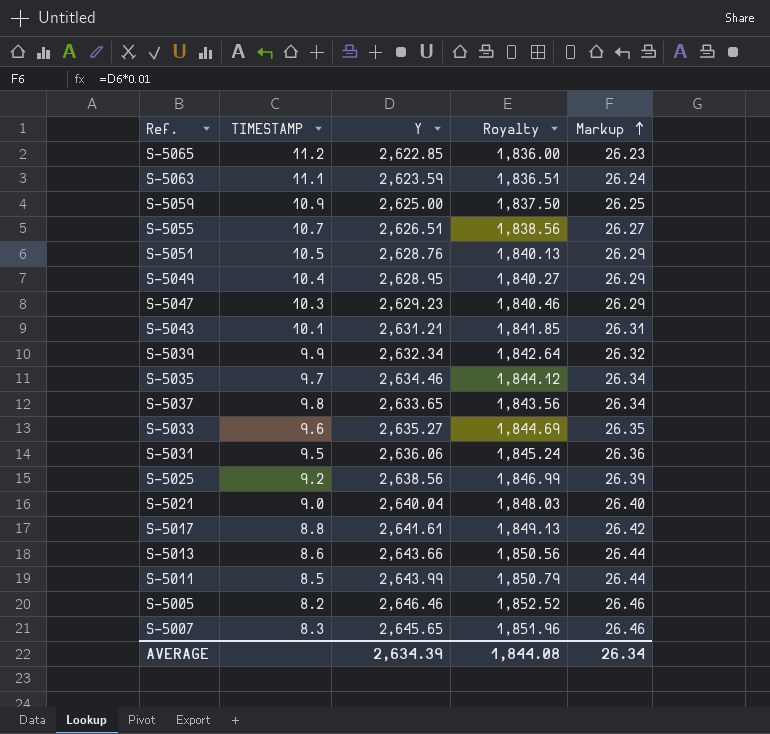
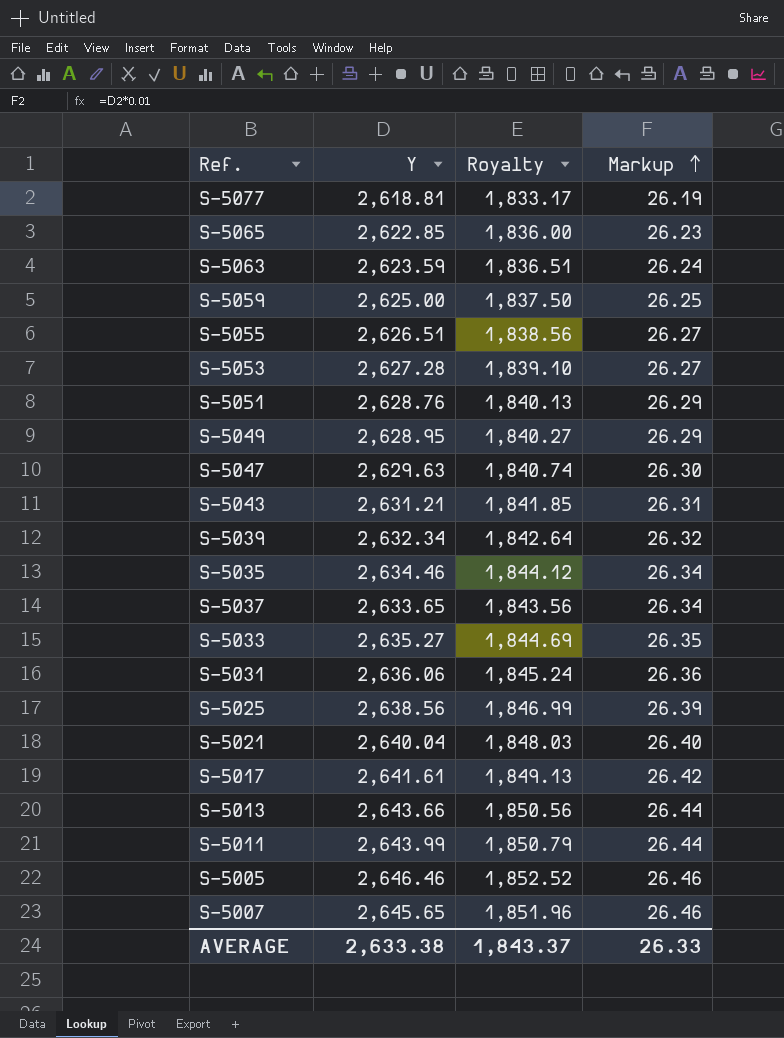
column TIMESTAMP | position: 2 -> none
row S-5077: none -> 2,618.81 | 1,833.17 | 26.19
row S-5053: none -> 2,627.28 | 1,839.10 | 26.27
S-5047 | Y: 2,629.23 -> 2,629.63
S-5047 | Royalty: 1,840.46 -> 1,840.74
S-5047 | Markup: 26.29 -> 26.30
AVERAGE | Y: 2,634.39 -> 2,633.38
AVERAGE | Royalty: 1,844.08 -> 1,843.37
AVERAGE | Markup: 26.34 -> 26.33

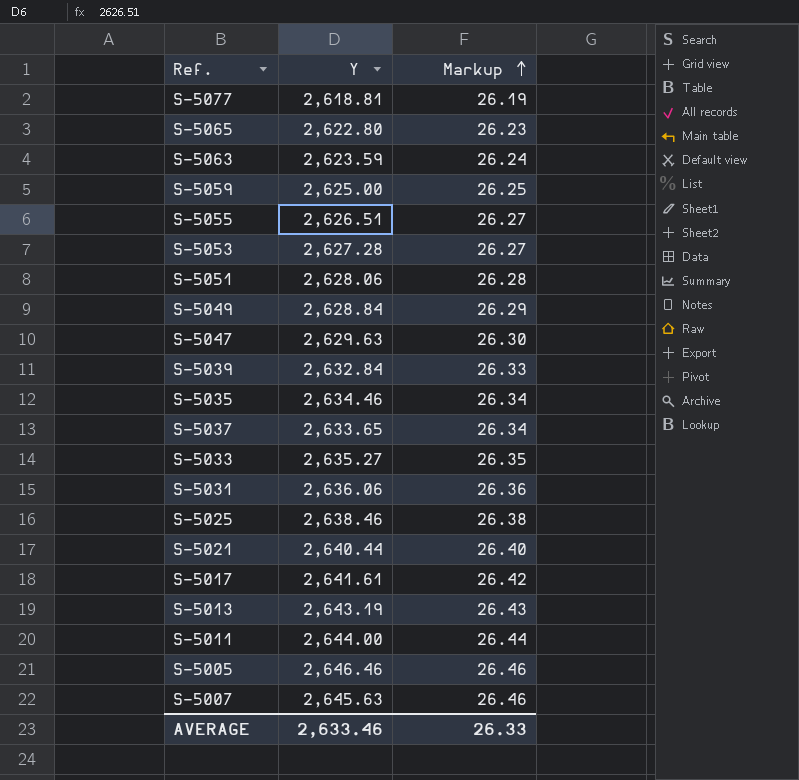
column Royalty | formula: [Y] * 0.7 -> none
row S-5043: 2,631.21 | 1,841.85 | 26.31 -> none
S-5065 | Y: 2,622.85 -> 2,622.80
S-5051 | Y: 2,628.76 -> 2,628.06
S-5051 | Markup: 26.29 -> 26.28
S-5049 | Y: 2,628.95 -> 2,628.84
S-5039 | Y: 2,632.34 -> 2,632.84
S-5039 | Markup: 26.32 -> 26.33
S-5025 | Y: 2,638.56 -> 2,638.46
S-5025 | Markup: 26.39 -> 26.38
S-5021 | Y: 2,640.04 -> 2,640.44
S-5013 | Y: 2,643.66 -> 2,643.19
S-5013 | Markup: 26.44 -> 26.43
S-5011 | Y: 2,643.99 -> 2,644.00
S-5007 | Y: 2,645.65 -> 2,645.63
AVERAGE | Y: 2,633.38 -> 2,633.46

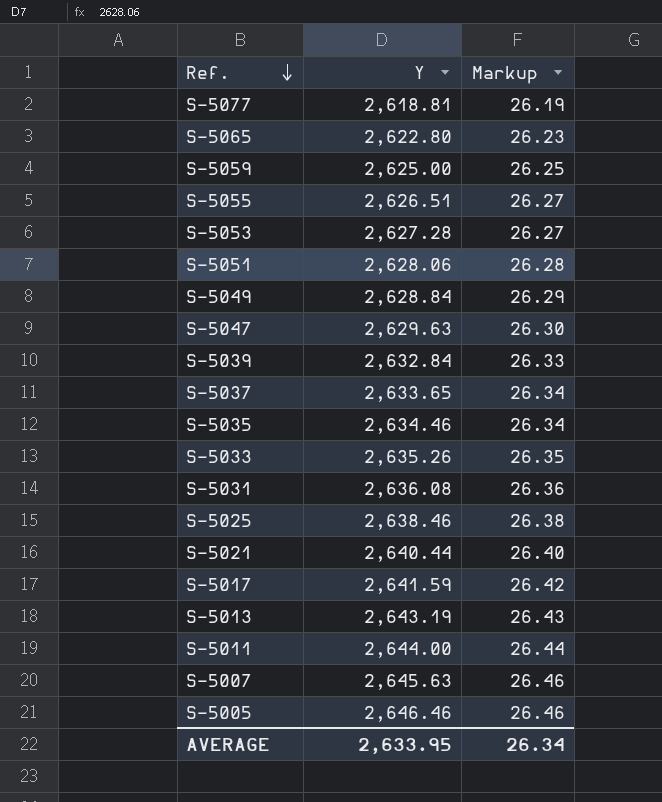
row order: Markup ascending -> Ref. descending
row S-5063: 2,623.59 | 26.24 -> none
S-5033 | Y: 2,635.27 -> 2,635.26
S-5031 | Y: 2,636.06 -> 2,636.08
S-5017 | Y: 2,641.61 -> 2,641.59
AVERAGE | Y: 2,633.46 -> 2,633.95
AVERAGE | Markup: 26.33 -> 26.34

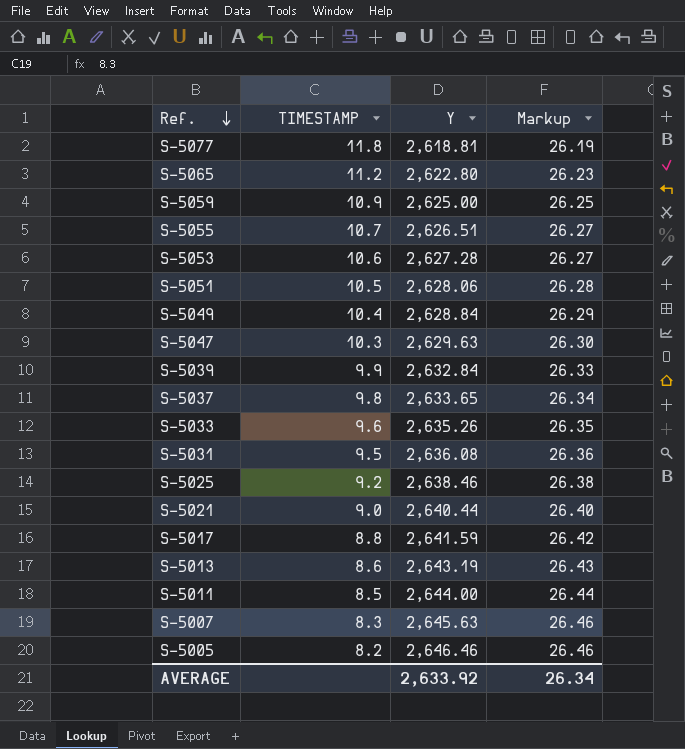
column TIMESTAMP | position: none -> 2
row S-5035: 2,634.46 | 26.34 -> none
AVERAGE | Y: 2,633.95 -> 2,633.92

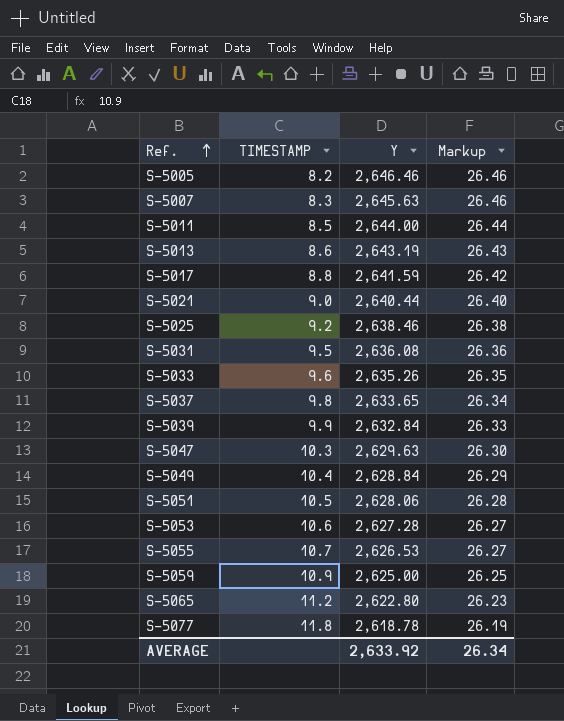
row order: Ref. descending -> Ref. ascending
S-5055 | Y: 2,626.51 -> 2,626.53
S-5077 | Y: 2,618.81 -> 2,618.78

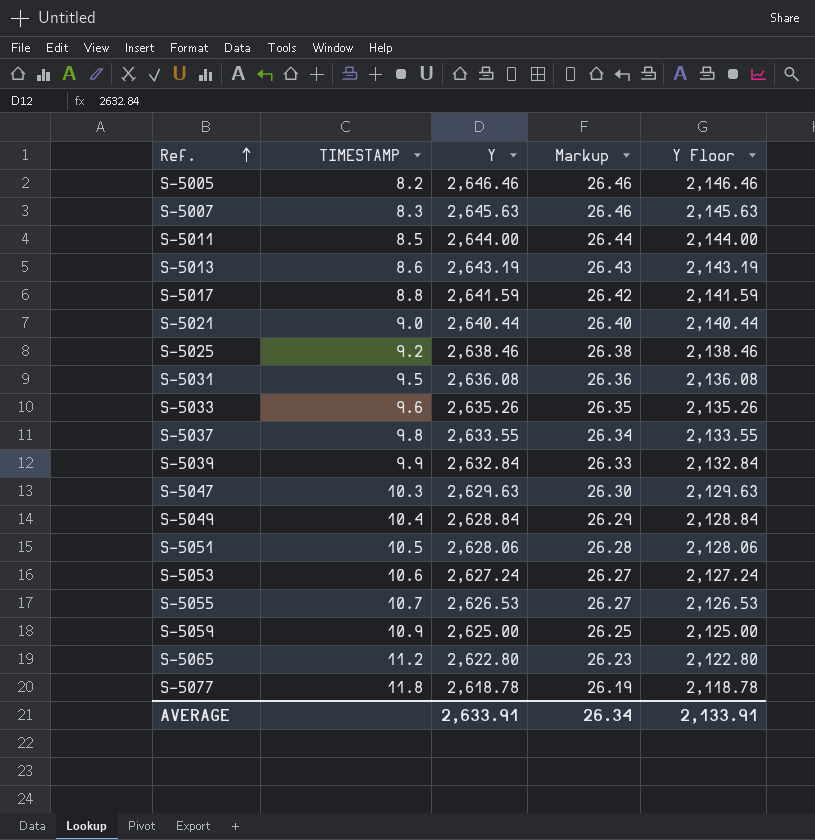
column Y Floor | formula: none -> [Y] - 500
S-5037 | Y: 2,633.65 -> 2,633.55
S-5053 | Y: 2,627.28 -> 2,627.24
AVERAGE | Y: 2,633.92 -> 2,633.91

